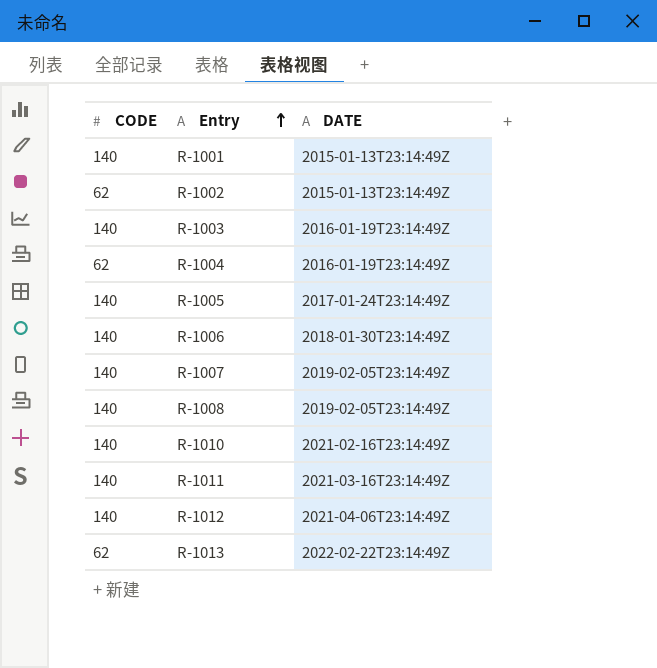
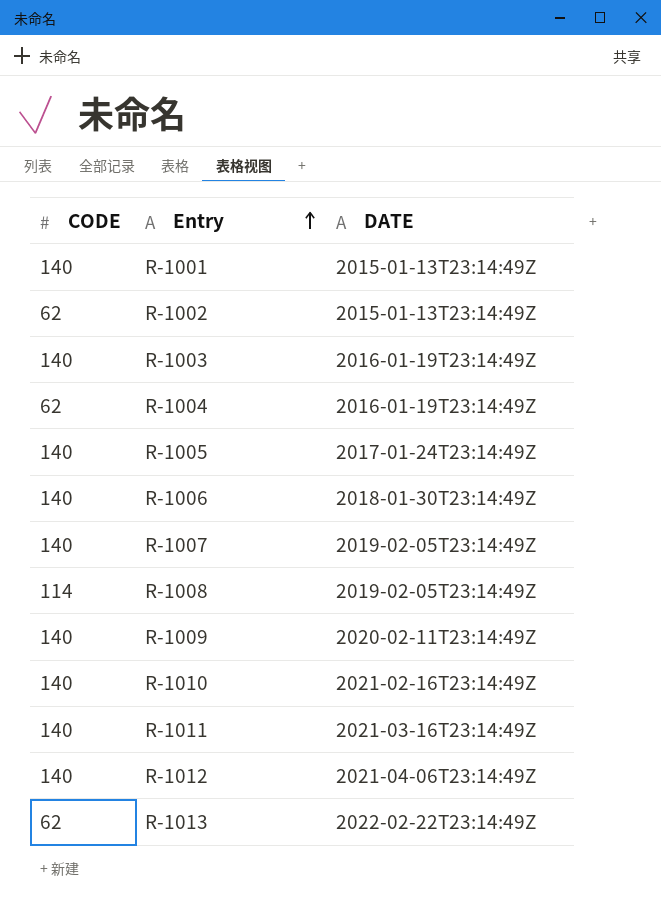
R-1008 | CODE: 140 -> 114
row R-1009: none -> 140 | 2020-02-11T23:14:49Z

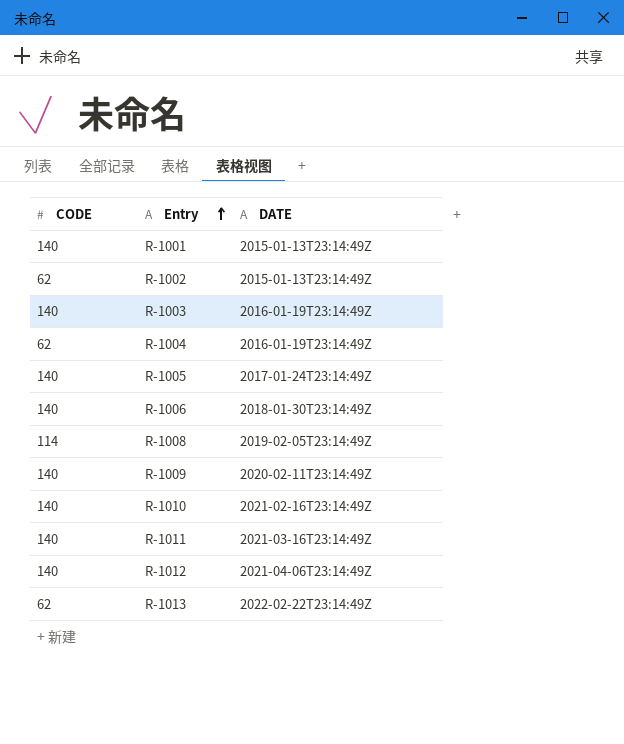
row R-1007: 140 | 2019-02-05T23:14:49Z -> none

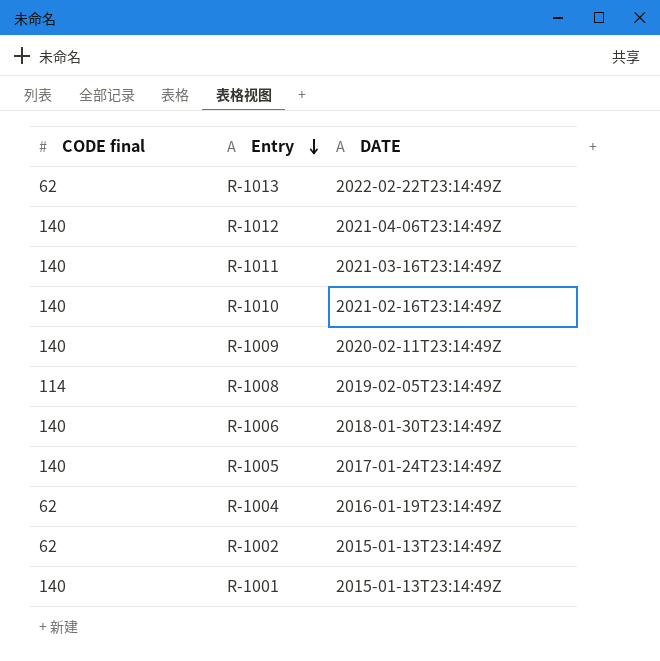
row order: Entry ascending -> Entry descending
column name: CODE -> CODE final
row R-1003: 140 | 2016-01-19T23:14:49Z -> none

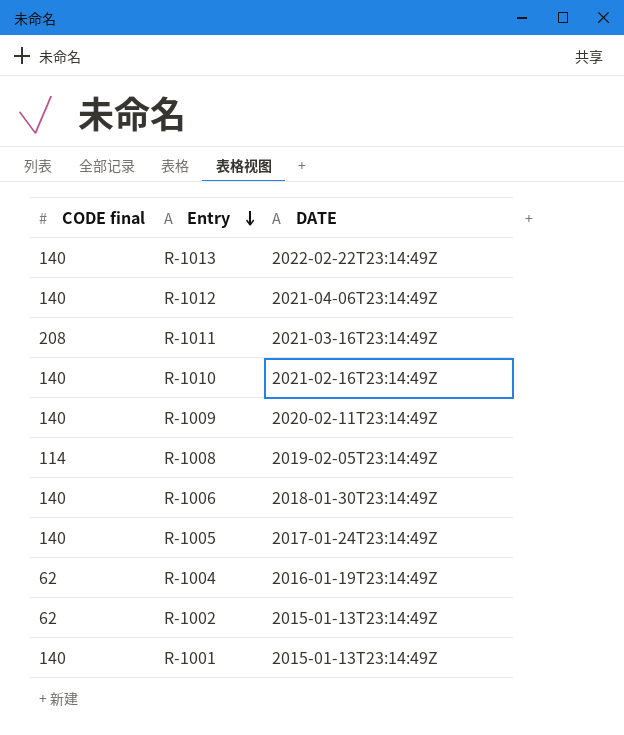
R-1013 | CODE final: 62 -> 140
R-1011 | CODE final: 140 -> 208

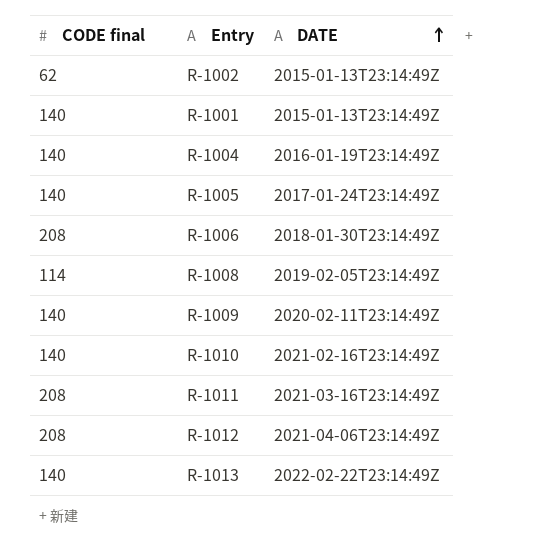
row order: Entry descending -> DATE ascending
R-1004 | CODE final: 62 -> 140
R-1006 | CODE final: 140 -> 208
R-1012 | CODE final: 140 -> 208

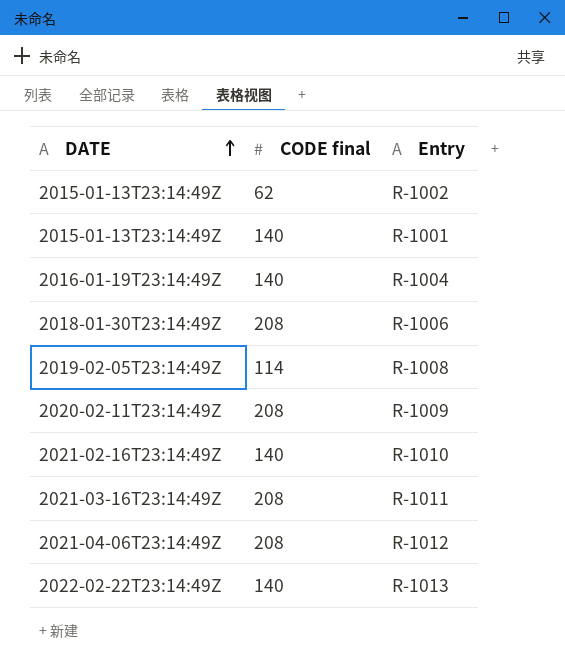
column DATE | position: 3 -> 1
row R-1005: 140 | 2017-01-24T23:14:49Z -> none
R-1009 | CODE final: 140 -> 208

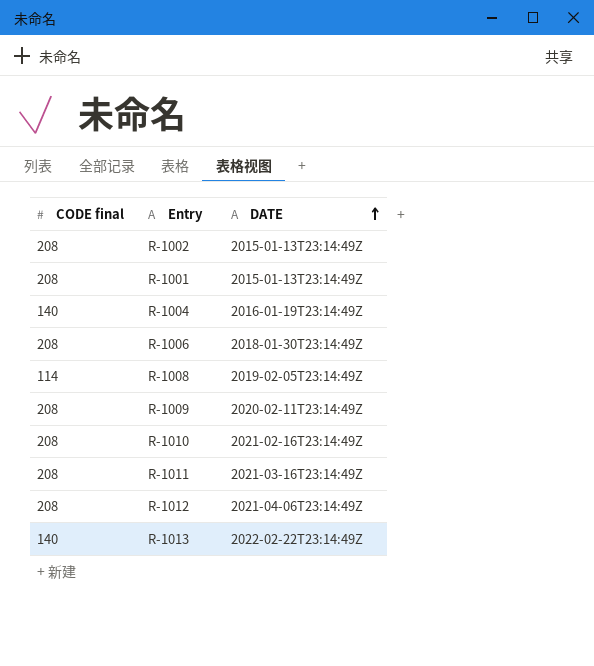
column DATE | position: 1 -> 3
R-1002 | CODE final: 62 -> 208
R-1001 | CODE final: 140 -> 208
R-1010 | CODE final: 140 -> 208

